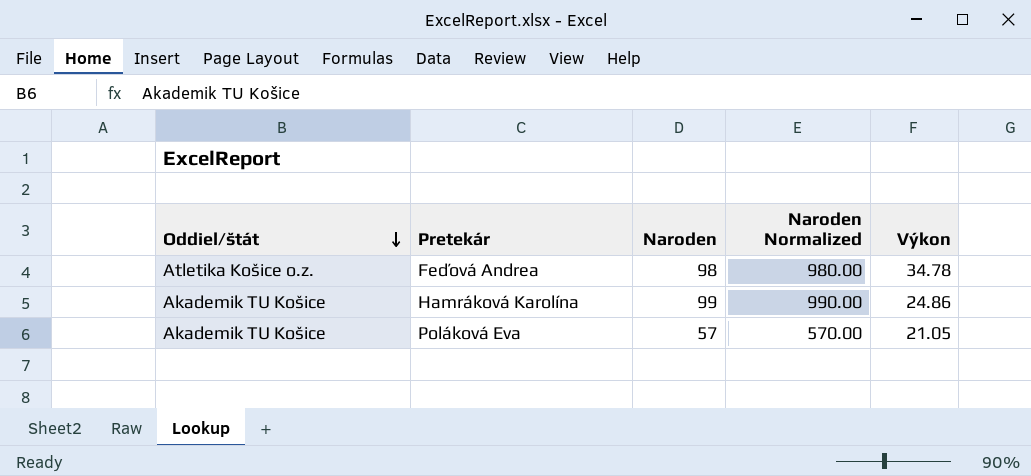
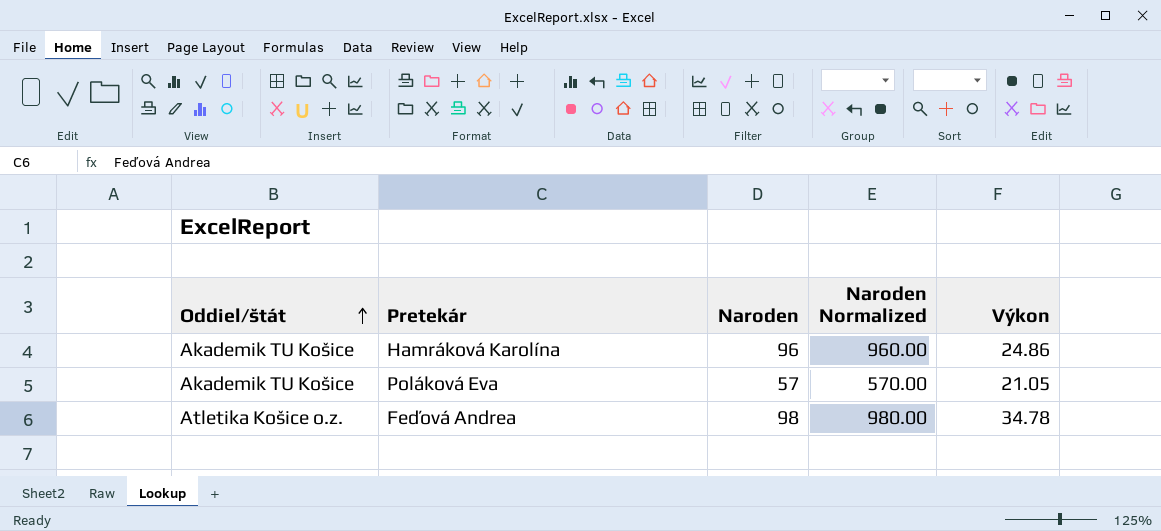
row order: Oddiel/štát descending -> Oddiel/štát ascending
Hamráková Karolína | Naroden: 99 -> 96
Hamráková Karolína | Naroden Normalized: 990.00 -> 960.00

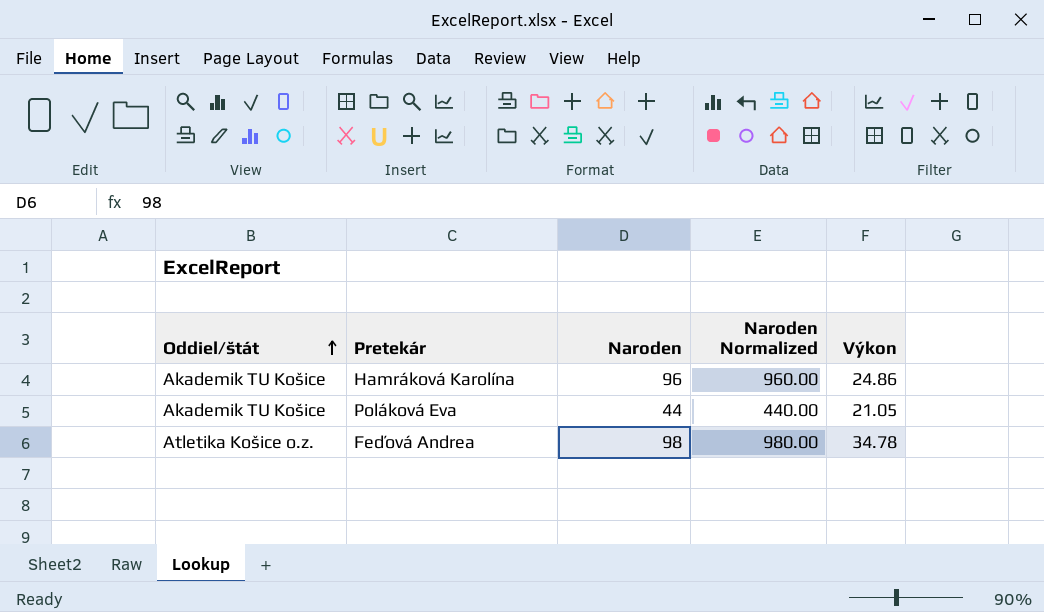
Poláková Eva | Naroden: 57 -> 44
Poláková Eva | Naroden Normalized: 570.00 -> 440.00

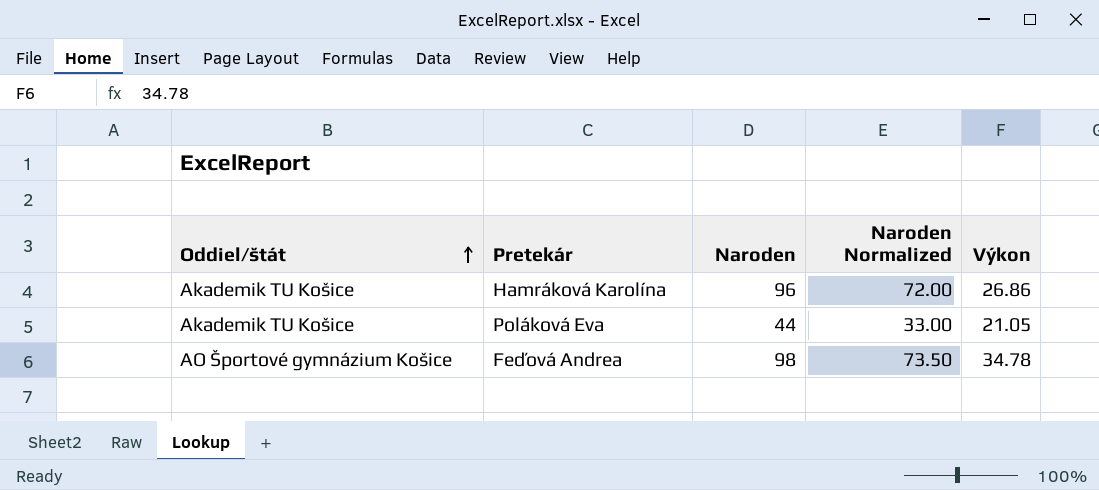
column Naroden Normalized | formula: [Naroden] * 10 -> [Naroden] * 0.75
Hamráková Karolína | Výkon: 24.86 -> 26.86
Feďová Andrea | Oddiel/štát: Atletika Košice o.z. -> AO Športové gymnázium Košice

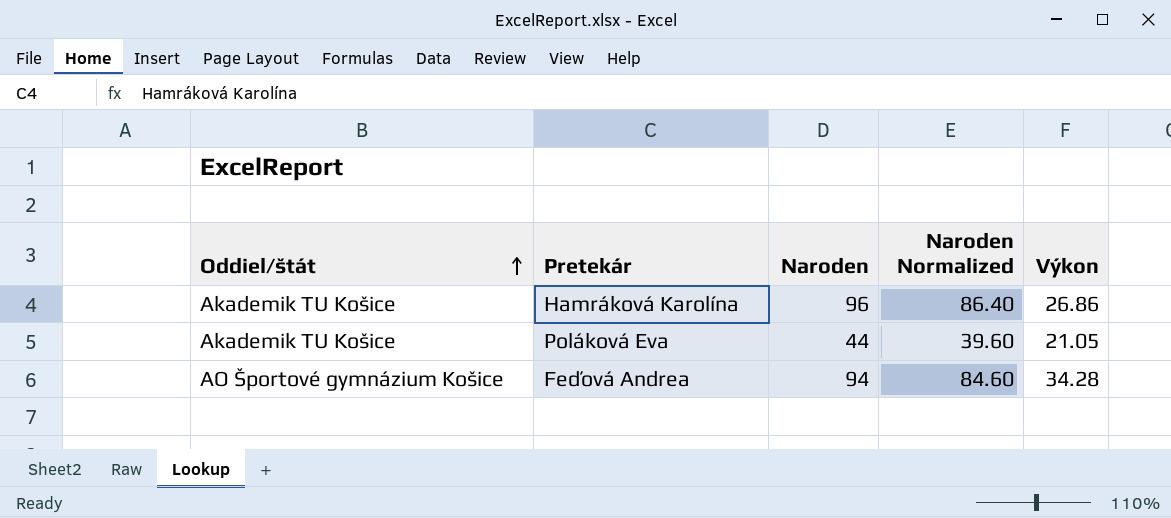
column Naroden Normalized | formula: [Naroden] * 0.75 -> [Naroden] * 0.9
Feďová Andrea | Naroden: 98 -> 94
Feďová Andrea | Výkon: 34.78 -> 34.28

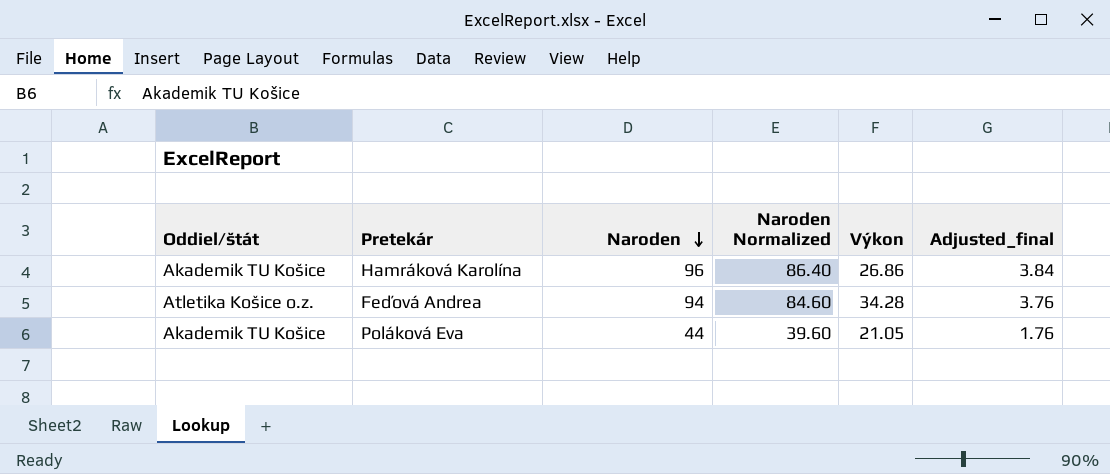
row order: Oddiel/štát ascending -> Naroden descending
column Adjusted_final | formula: none -> [Naroden] * 0.04
Feďová Andrea | Oddiel/štát: AO Športové gymnázium Košice -> Atletika Košice o.z.

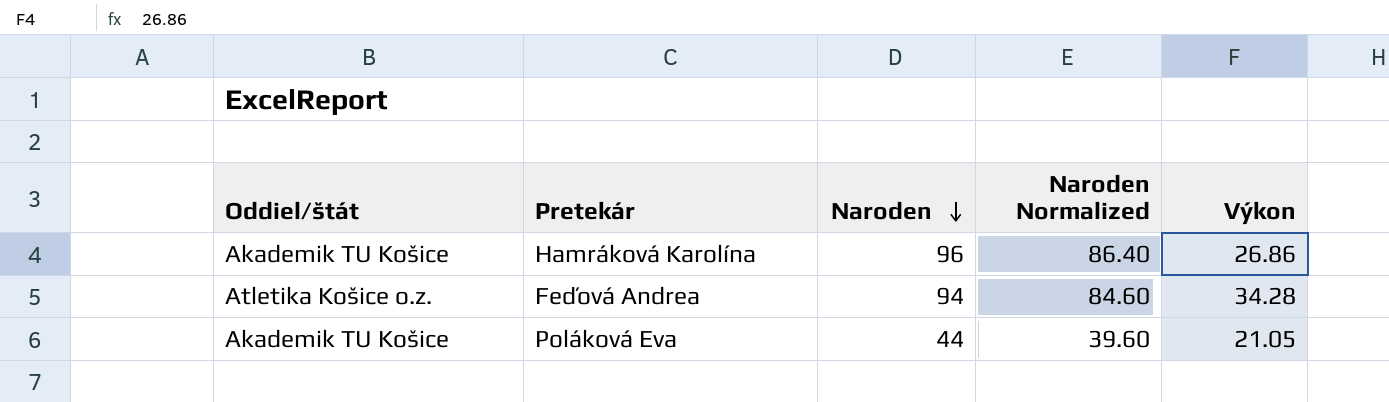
column Adjusted_final | formula: [Naroden] * 0.04 -> none

